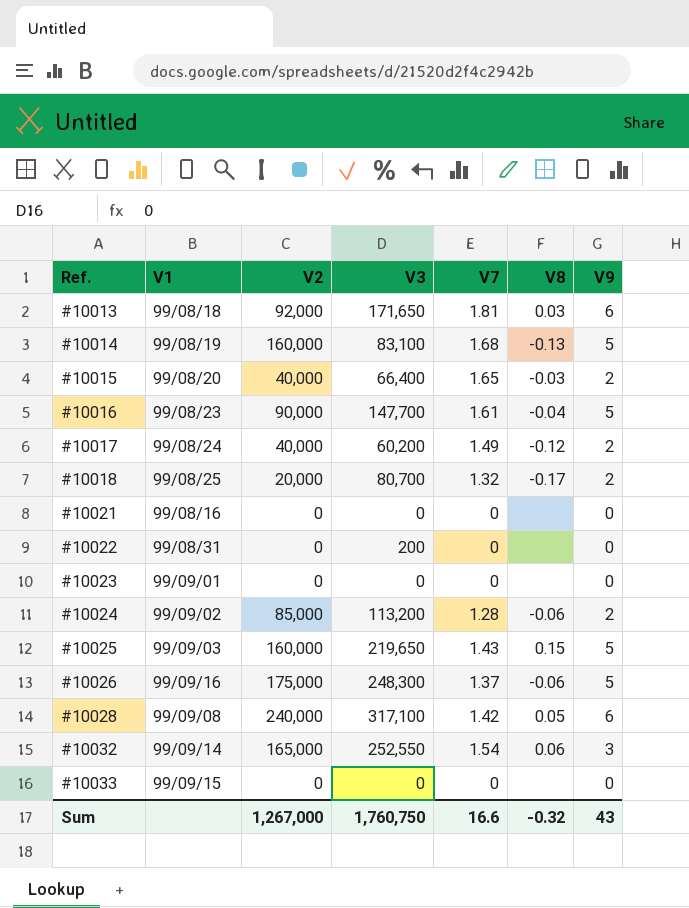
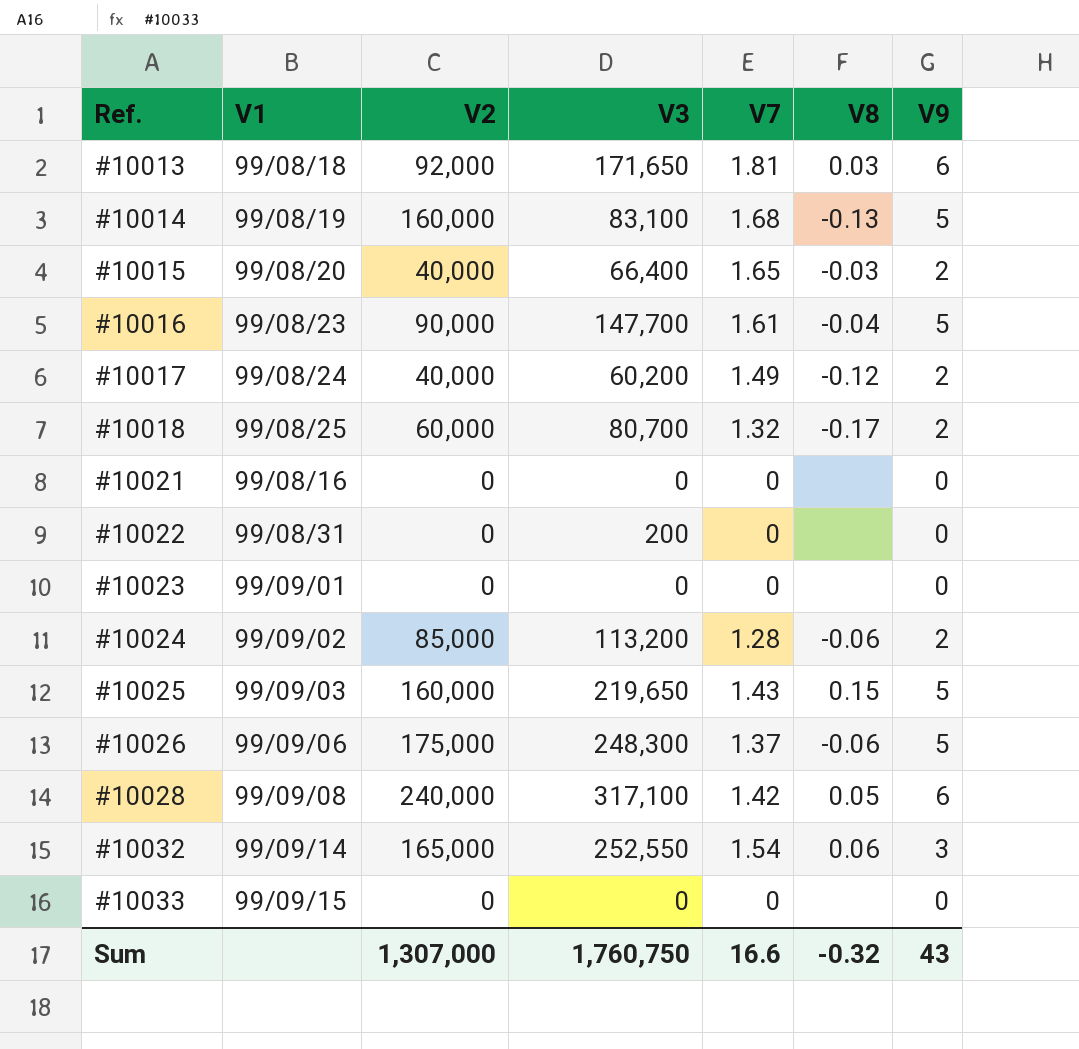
#10018 | V2: 20,000 -> 60,000
#10026 | V1: 99/09/16 -> 99/09/06
Sum | V2: 1,267,000 -> 1,307,000

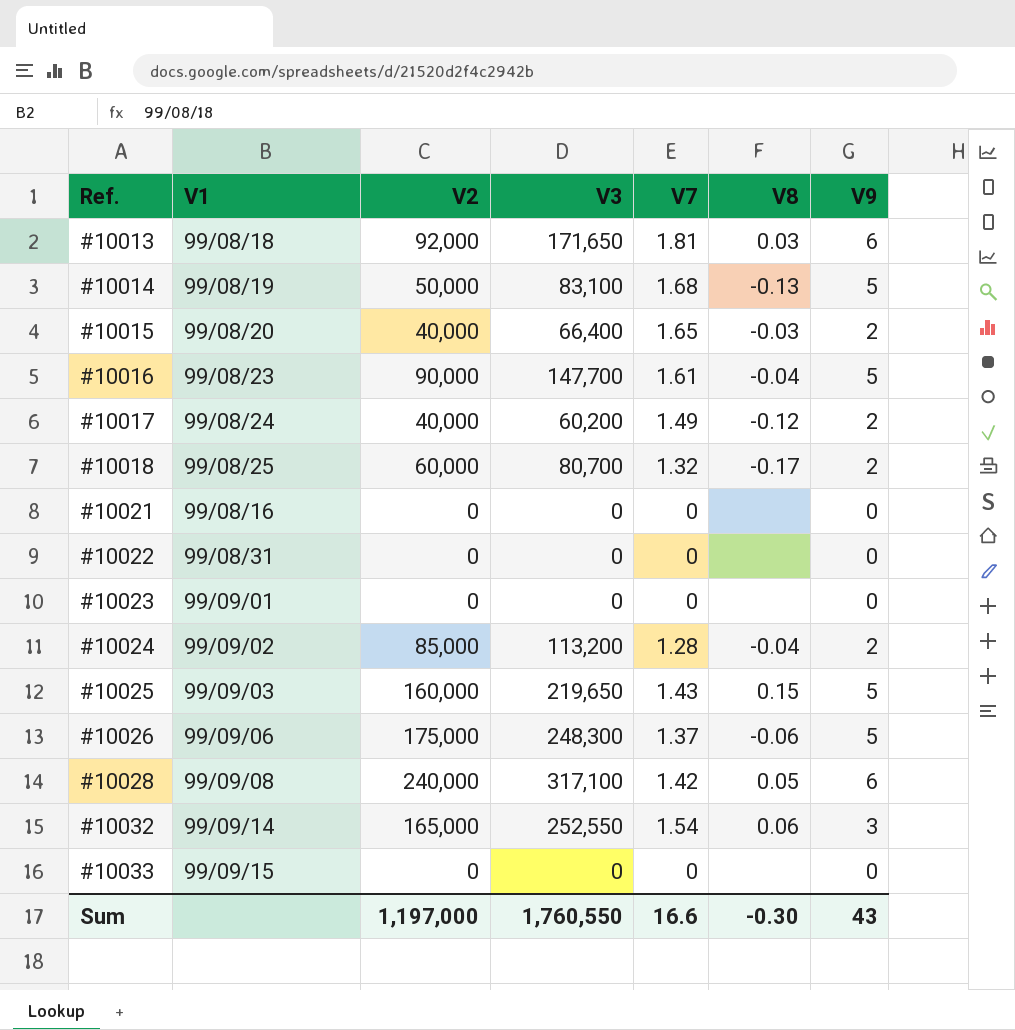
#10014 | V2: 160,000 -> 50,000
#10022 | V3: 200 -> 0
#10024 | V8: -0.06 -> -0.04
Sum | V2: 1,307,000 -> 1,197,000
Sum | V3: 1,760,750 -> 1,760,550
Sum | V8: -0.32 -> -0.30

